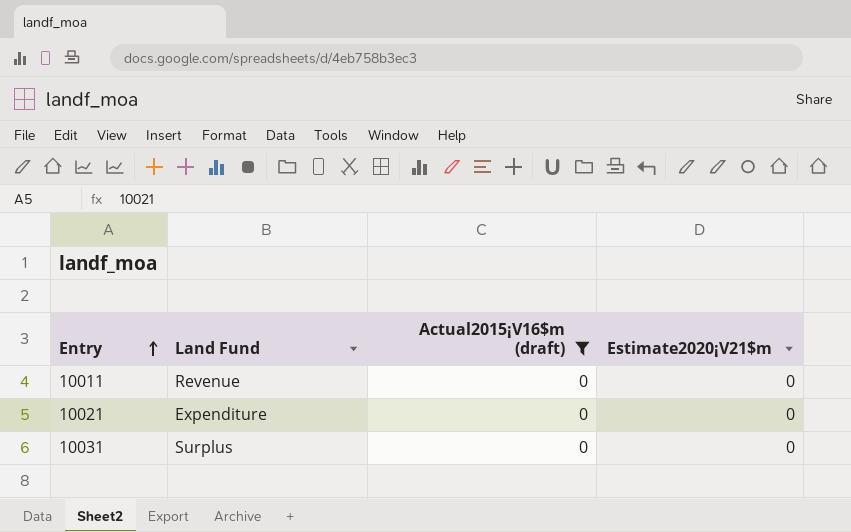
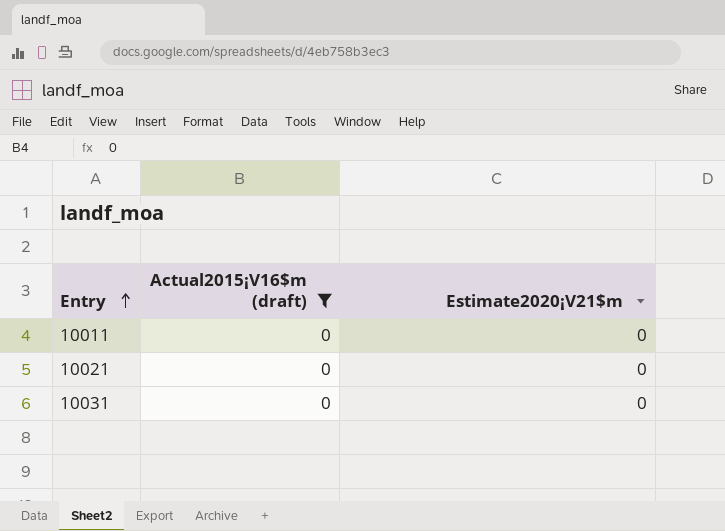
column Land Fund | position: 2 -> none

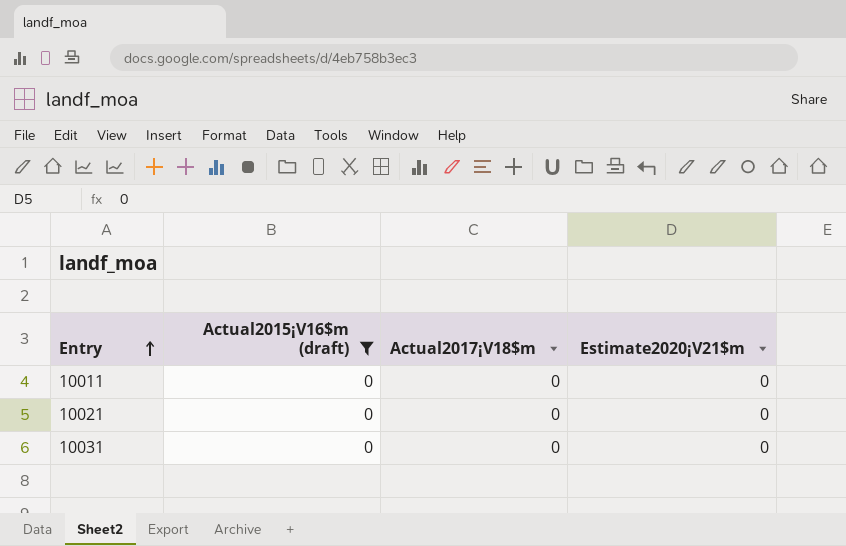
column Actual2017¡V18$m | position: none -> 3

